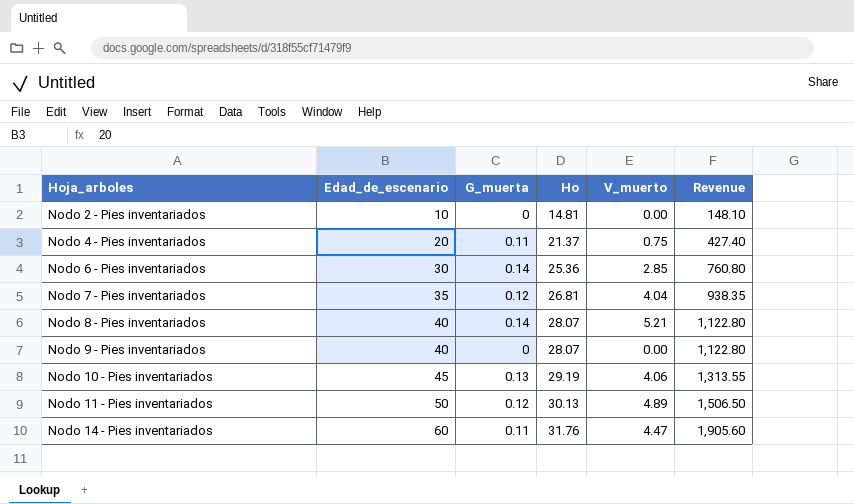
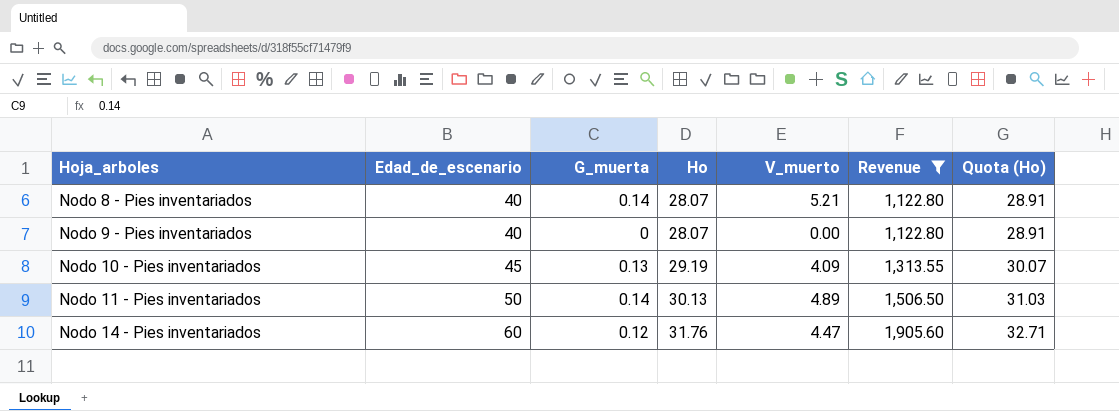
filter: none -> Revenue >= 1,122.80
column Quota (Ho) | formula: none -> [Ho] * 1.03
Nodo 10 - Pies inventariados | V_muerto: 4.06 -> 4.09
Nodo 11 - Pies inventariados | G_muerta: 0.12 -> 0.14
Nodo 14 - Pies inventariados | G_muerta: 0.11 -> 0.12

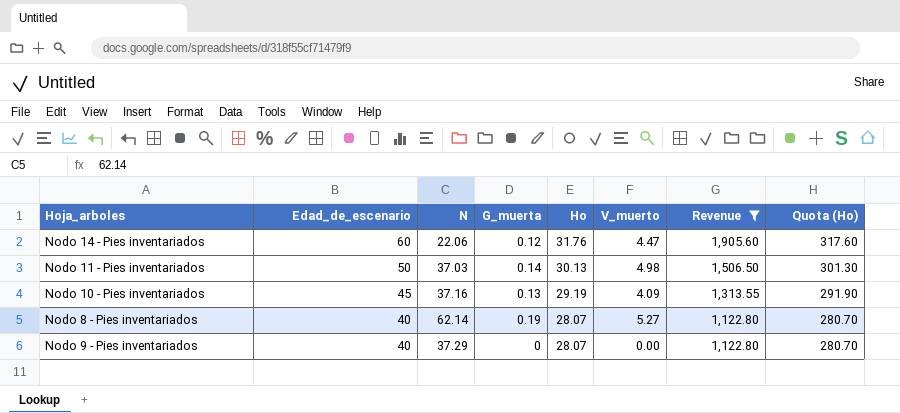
row order: Hoja_arboles ascending -> Edad_de_escenario descending
column N | position: none -> 3
column Quota (Ho) | formula: [Ho] * 1.03 -> [Ho] * 10
Nodo 11 - Pies inventariados | V_muerto: 4.89 -> 4.98
Nodo 8 - Pies inventariados | G_muerta: 0.14 -> 0.19
Nodo 8 - Pies inventariados | V_muerto: 5.21 -> 5.27

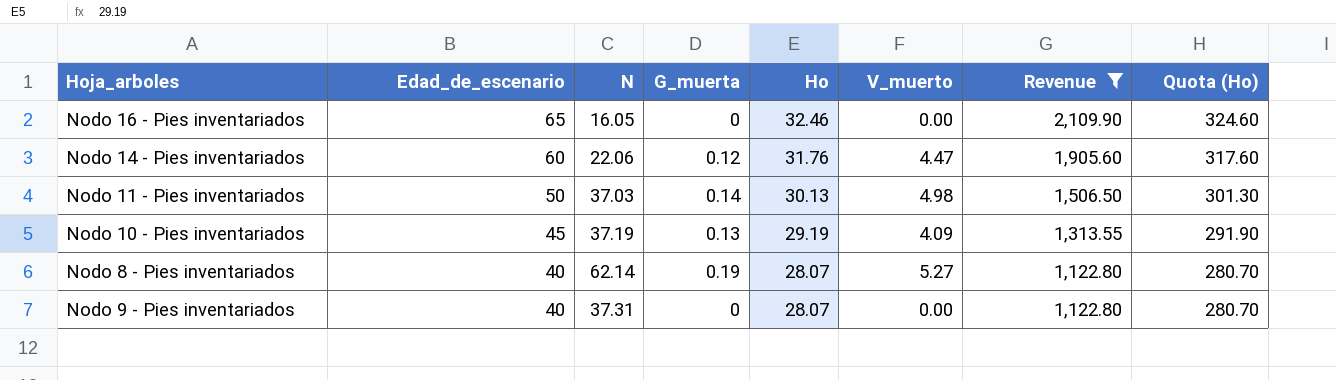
row Nodo 16 - Pies inventariados: none -> 65 | 16.05 | 0 | 32.46 | 0.00 | 2,109.90 | 324.60
Nodo 10 - Pies inventariados | N: 37.16 -> 37.19
Nodo 9 - Pies inventariados | N: 37.29 -> 37.31

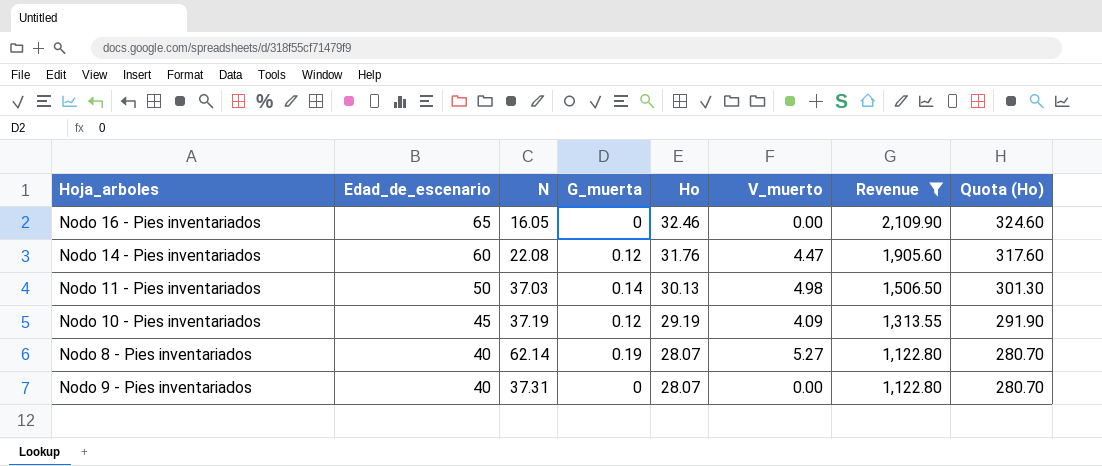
Nodo 14 - Pies inventariados | N: 22.06 -> 22.08
Nodo 10 - Pies inventariados | G_muerta: 0.13 -> 0.12

